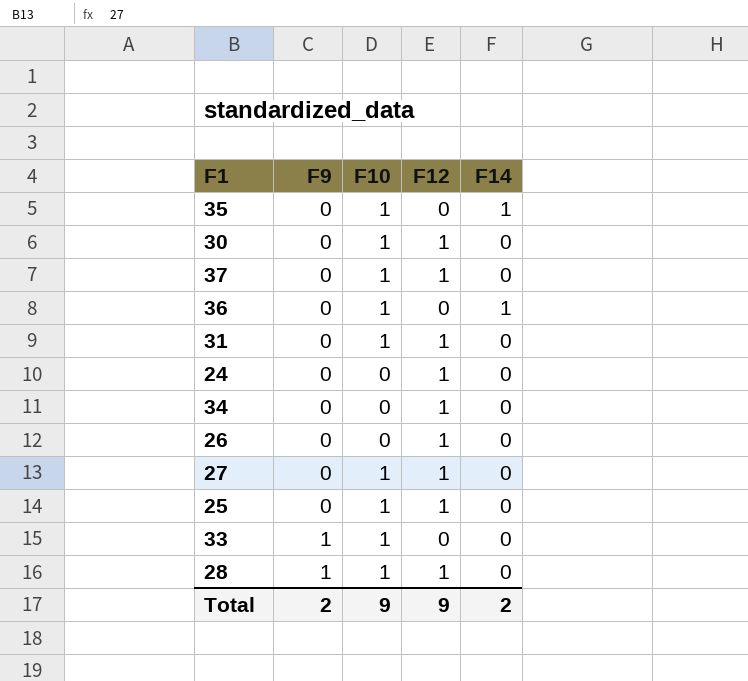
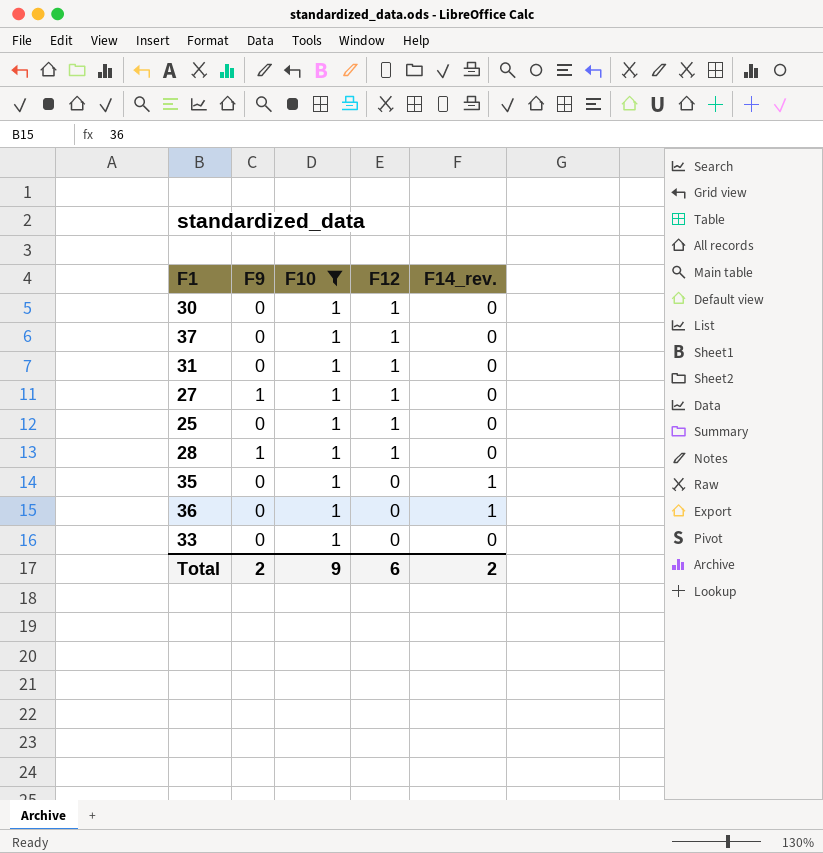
filter: none -> F10 = 1
row order: F9 ascending -> F12 descending
column name: F14 -> F14_rev.
27 | F9: 0 -> 1
33 | F9: 1 -> 0
Total | F12: 9 -> 6

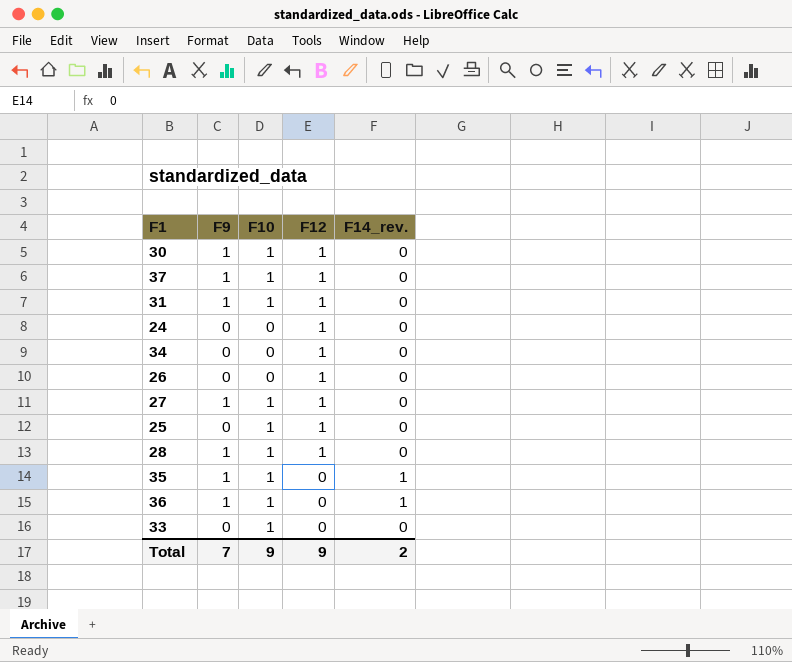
filter: F10 = 1 -> none
30 | F9: 0 -> 1
37 | F9: 0 -> 1
31 | F9: 0 -> 1
35 | F9: 0 -> 1
36 | F9: 0 -> 1
Total | F9: 2 -> 7
Total | F12: 6 -> 9

